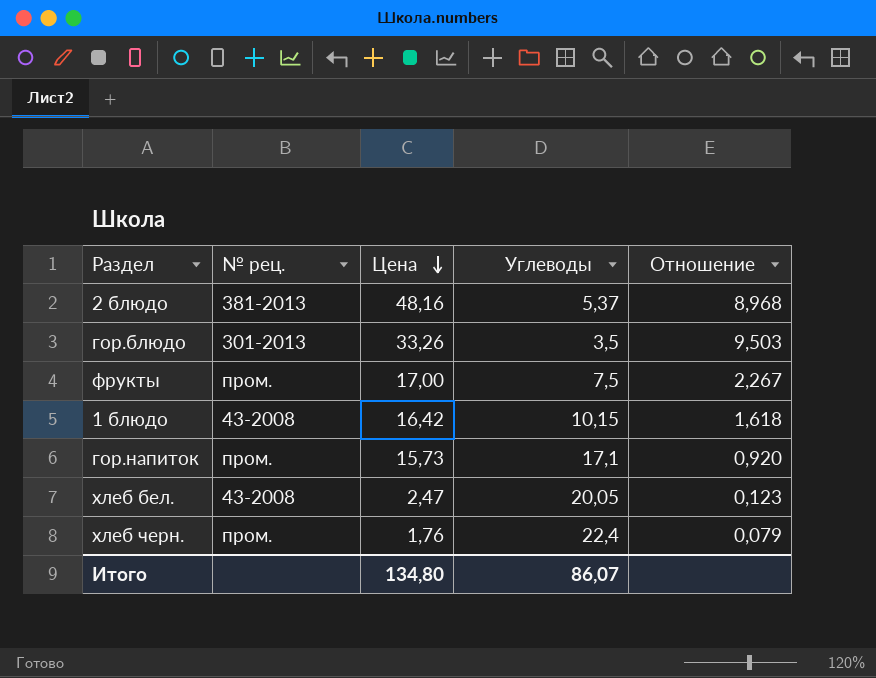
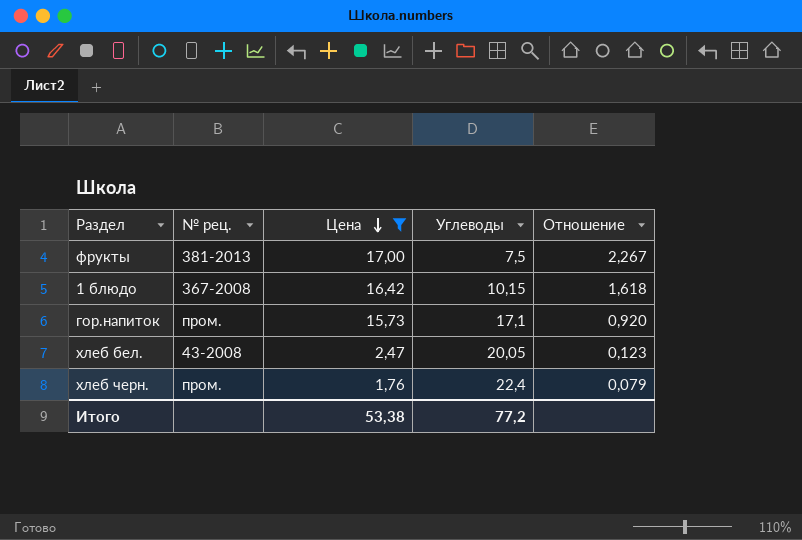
filter: none -> Цена <= 17,00
фрукты | № рец.: пром. -> 381-2013
1 блюдо | № рец.: 43-2008 -> 367-2008
Итого | Цена: 134,80 -> 53,38
Итого | Углеводы: 86,07 -> 77,2

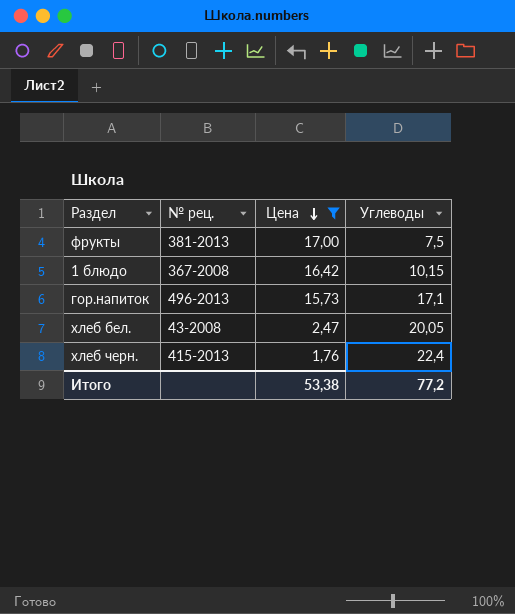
column Отношение | formula: [Цена] / [Углеводы] -> none
гор.напиток | № рец.: пром. -> 496-2013
хлеб черн. | № рец.: пром. -> 415-2013

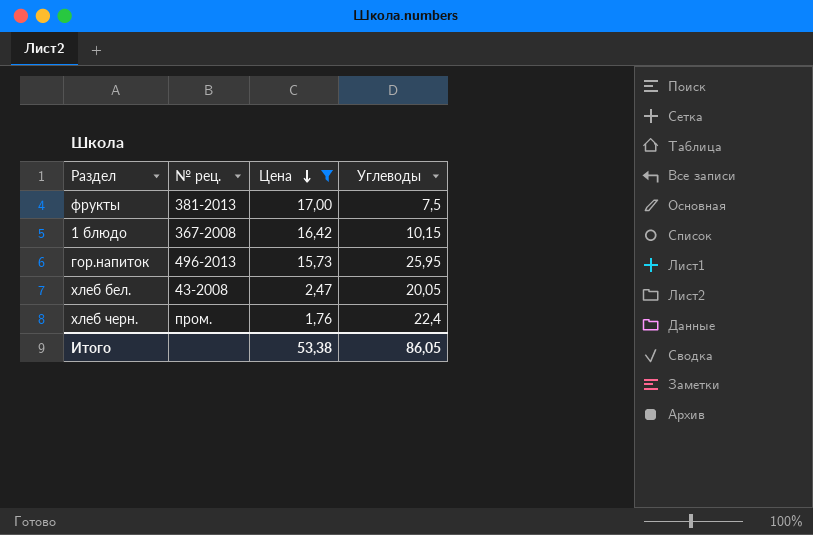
гор.напиток | Углеводы: 17,1 -> 25,95
хлеб черн. | № рец.: 415-2013 -> пром.
Итого | Углеводы: 77,2 -> 86,05

